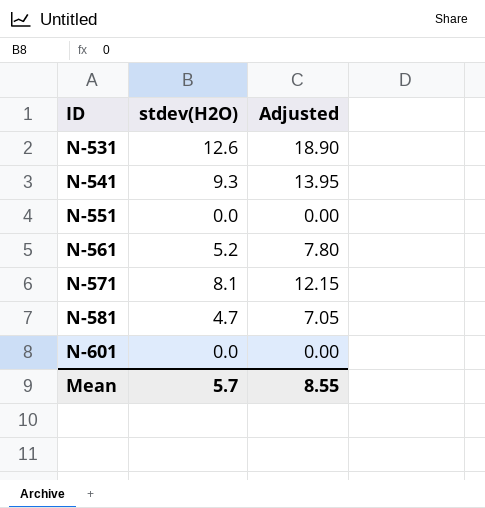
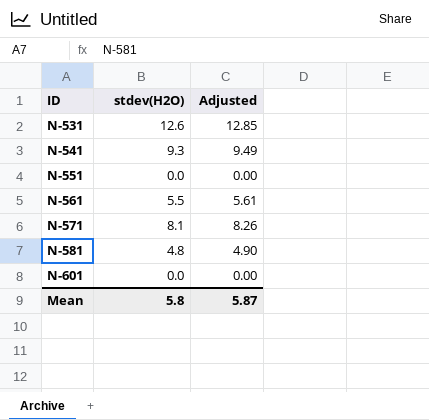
column Adjusted | formula: [stdev(H2O)] * 1.5 -> [stdev(H2O)] * 1.02
N-561 | stdev(H2O): 5.2 -> 5.5
N-581 | stdev(H2O): 4.7 -> 4.8
Mean | stdev(H2O): 5.7 -> 5.8
Mean | Adjusted: 8.55 -> 5.87

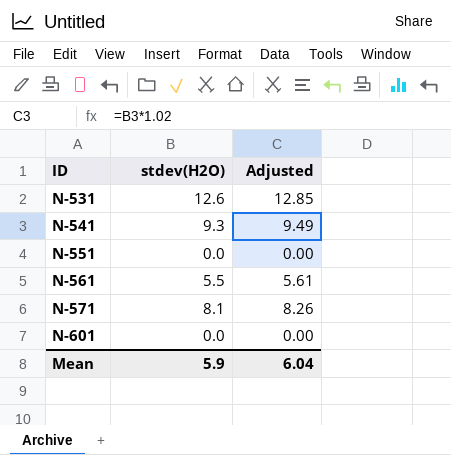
row N-581: 4.8 | 4.90 -> none
Mean | stdev(H2O): 5.8 -> 5.9
Mean | Adjusted: 5.87 -> 6.04

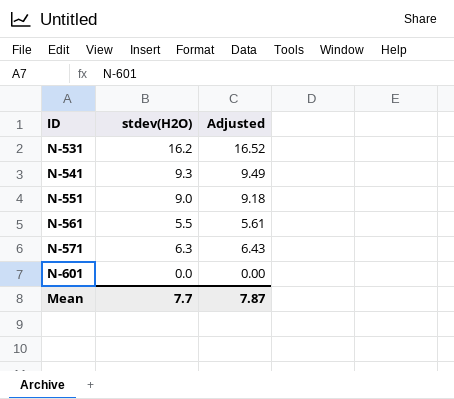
N-531 | stdev(H2O): 12.6 -> 16.2
N-531 | Adjusted: 12.85 -> 16.52
N-551 | stdev(H2O): 0.0 -> 9.0
N-551 | Adjusted: 0.00 -> 9.18
N-571 | stdev(H2O): 8.1 -> 6.3
N-571 | Adjusted: 8.26 -> 6.43
Mean | stdev(H2O): 5.9 -> 7.7
Mean | Adjusted: 6.04 -> 7.87

